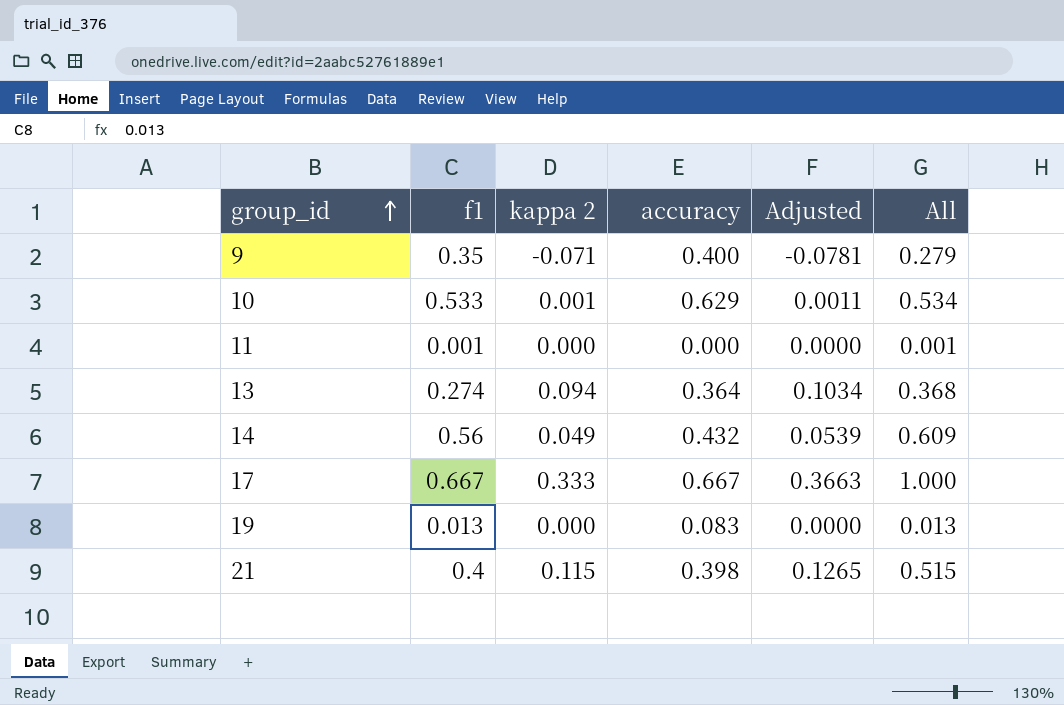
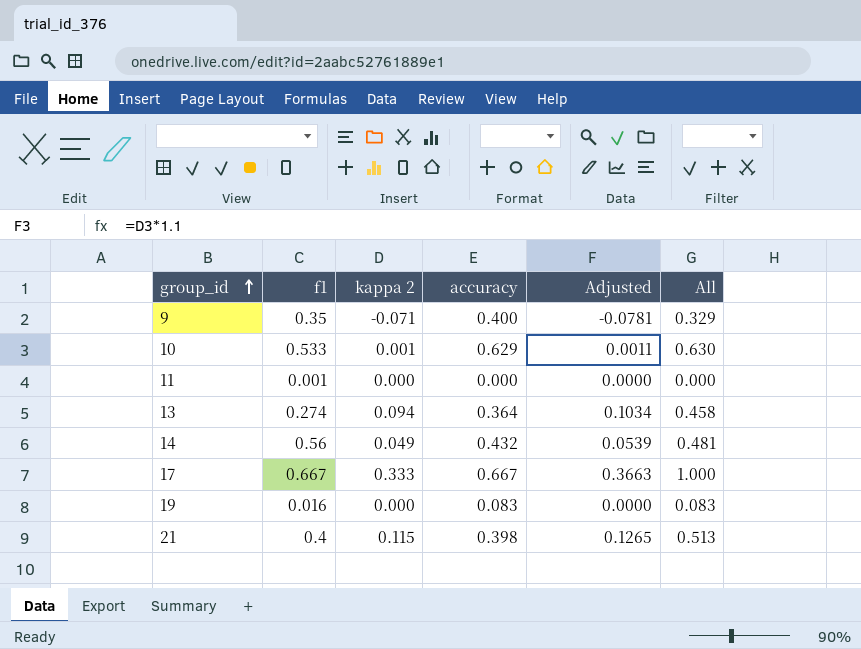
column All | formula: [f1] + [kappa 2] -> [kappa 2] + [accuracy]
19 | f1: 0.013 -> 0.016

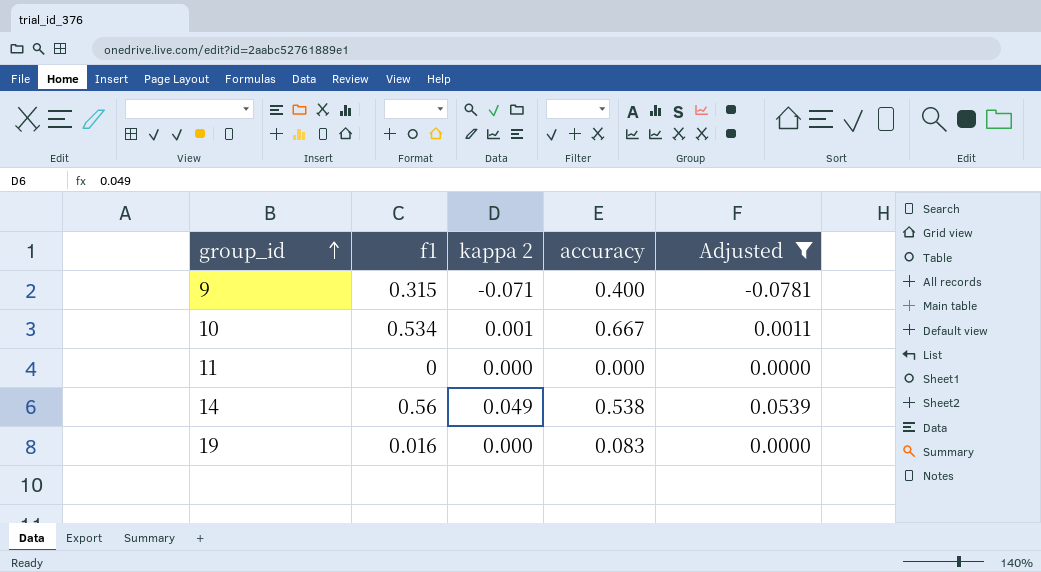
filter: none -> Adjusted <= 0.0539
column All | formula: [kappa 2] + [accuracy] -> none
9 | f1: 0.35 -> 0.315
10 | f1: 0.533 -> 0.534
10 | accuracy: 0.629 -> 0.667
11 | f1: 0.001 -> 0
14 | accuracy: 0.432 -> 0.538

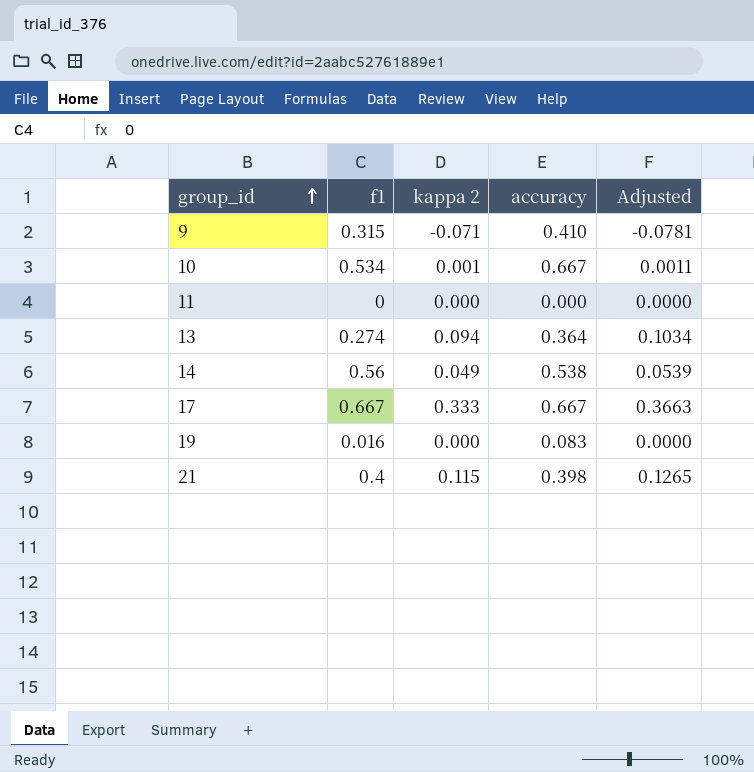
filter: Adjusted <= 0.0539 -> none
9 | accuracy: 0.400 -> 0.410

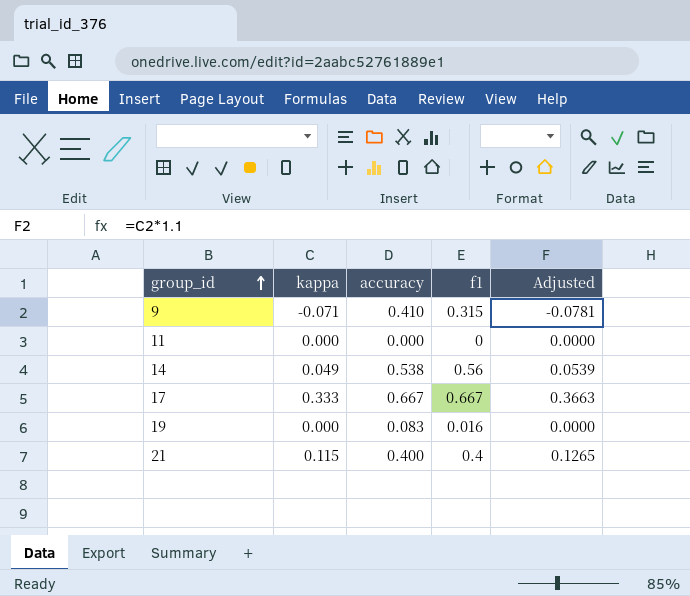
column name: kappa 2 -> kappa
column f1 | position: 2 -> 4
row 10: 0.534 | 0.001 | 0.667 | 0.0011 -> none
row 13: 0.274 | 0.094 | 0.364 | 0.1034 -> none
21 | accuracy: 0.398 -> 0.400

